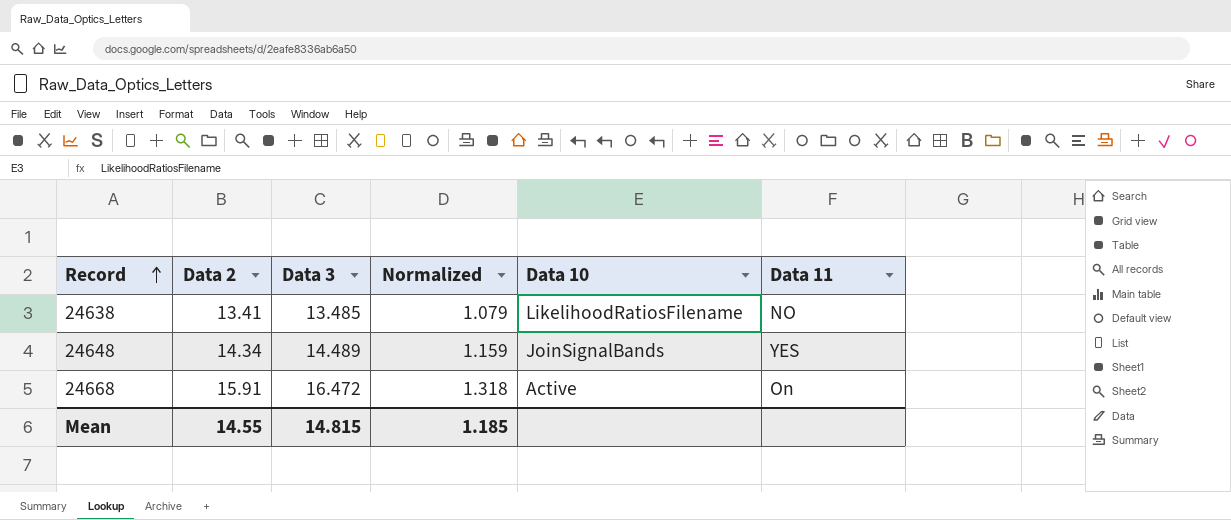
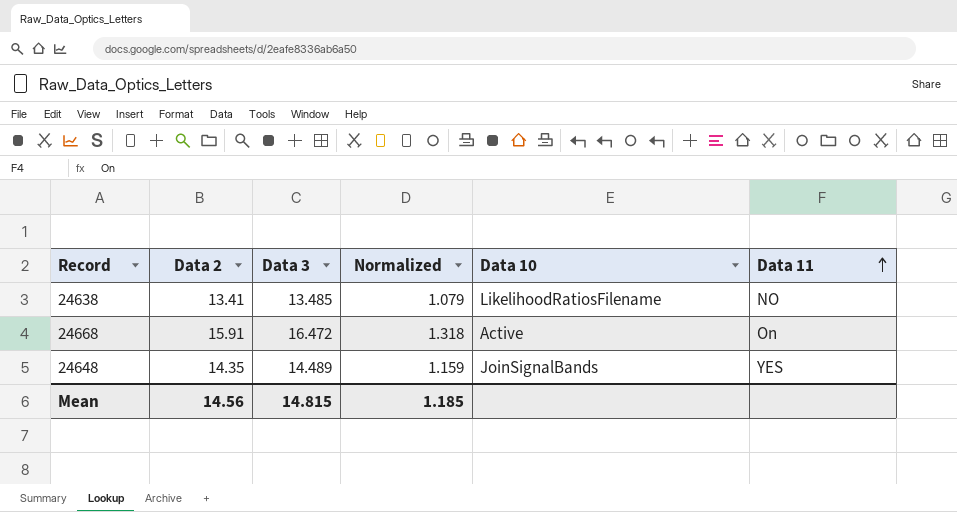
row order: Record ascending -> Data 11 ascending
24648 | Data 2: 14.34 -> 14.35
Mean | Data 2: 14.55 -> 14.56

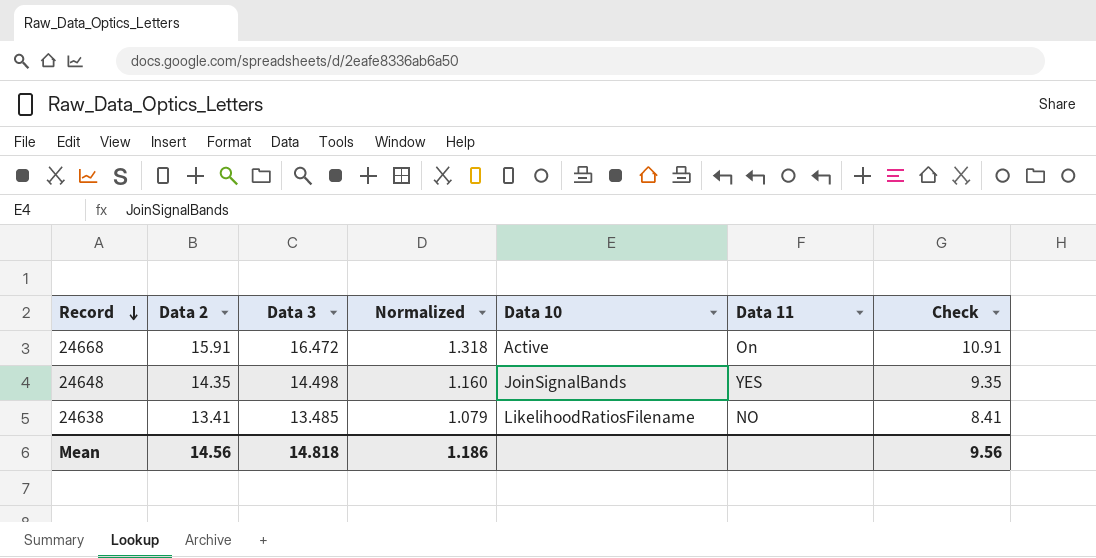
row order: Data 11 ascending -> Record descending
column Check | formula: none -> [Data 2] - 5
24648 | Data 3: 14.489 -> 14.498
24648 | Normalized: 1.159 -> 1.160
Mean | Data 3: 14.815 -> 14.818
Mean | Normalized: 1.185 -> 1.186

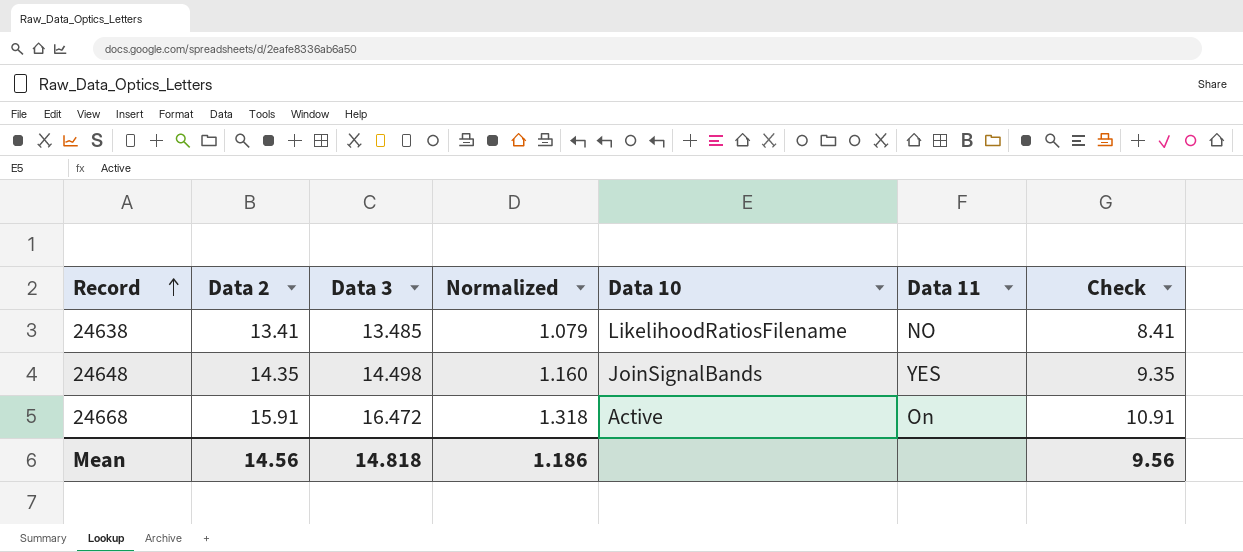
row order: Record descending -> Record ascending

